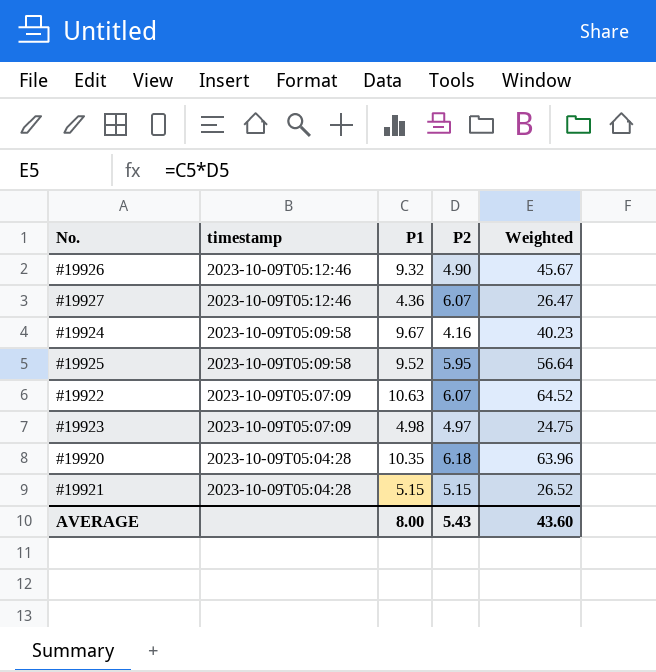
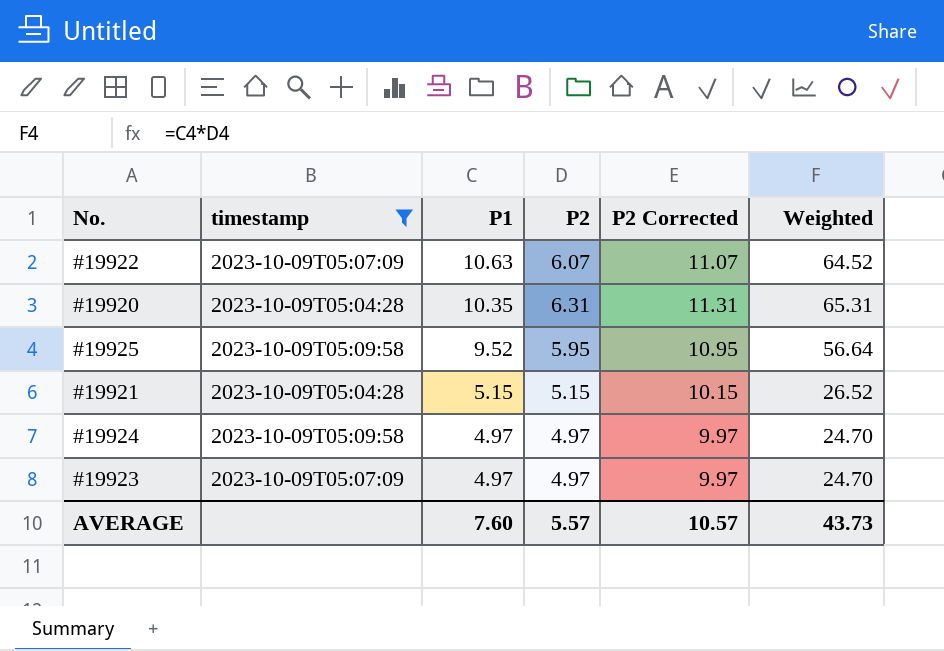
filter: none -> timestamp != 2023-10-09T05:12:46
row order: timestamp descending -> P1 descending
column P2 Corrected | formula: none -> [P2] + 5
#19920 | P2: 6.18 -> 6.31
#19920 | Weighted: 63.96 -> 65.31
#19924 | P1: 9.67 -> 4.97
#19924 | P2: 4.16 -> 4.97
#19924 | Weighted: 40.23 -> 24.70
#19923 | P1: 4.98 -> 4.97
#19923 | Weighted: 24.75 -> 24.70
AVERAGE | P1: 8.00 -> 7.60
AVERAGE | P2: 5.43 -> 5.57
AVERAGE | Weighted: 43.60 -> 43.73

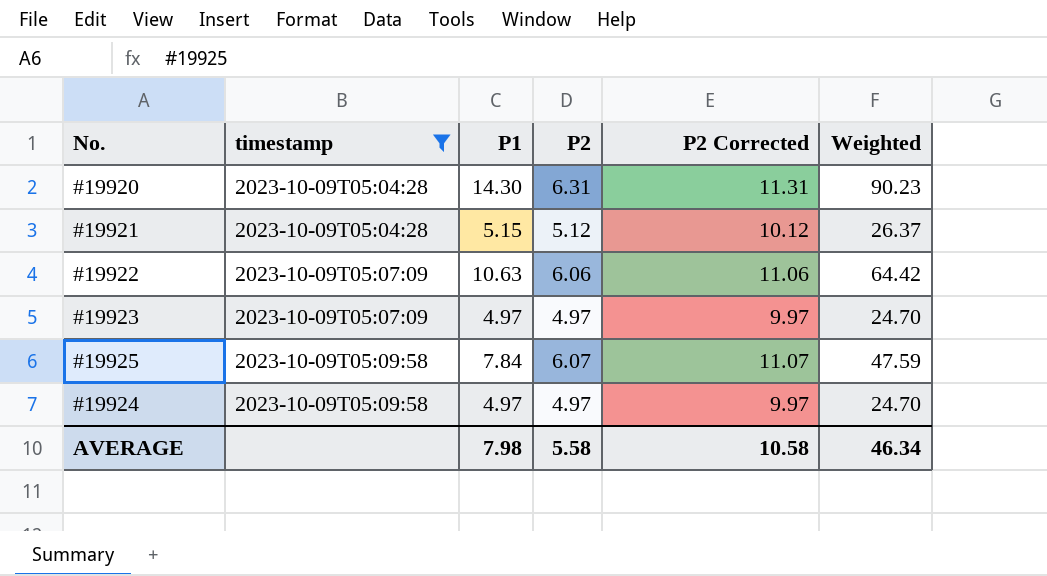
row order: P1 descending -> timestamp ascending
#19920 | P1: 10.35 -> 14.30
#19920 | Weighted: 65.31 -> 90.23
#19921 | P2: 5.15 -> 5.12
#19921 | P2 Corrected: 10.15 -> 10.12
#19921 | Weighted: 26.52 -> 26.37
#19922 | P2: 6.07 -> 6.06
#19922 | P2 Corrected: 11.07 -> 11.06
#19922 | Weighted: 64.52 -> 64.42
#19925 | P1: 9.52 -> 7.84
#19925 | P2: 5.95 -> 6.07
#19925 | P2 Corrected: 10.95 -> 11.07
#19925 | Weighted: 56.64 -> 47.59
AVERAGE | P1: 7.60 -> 7.98
AVERAGE | P2: 5.57 -> 5.58
AVERAGE | P2 Corrected: 10.57 -> 10.58
AVERAGE | Weighted: 43.73 -> 46.34

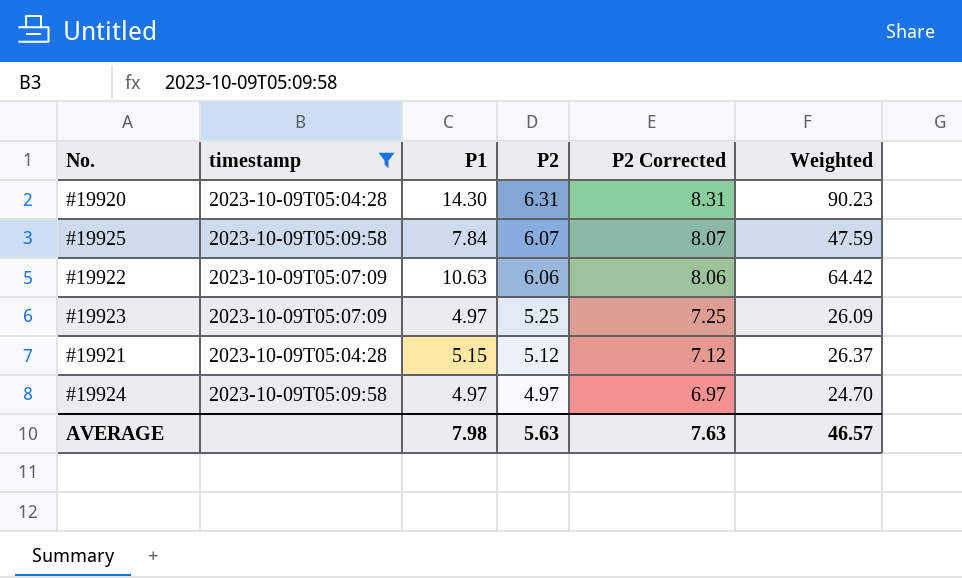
row order: timestamp ascending -> P2 descending
column P2 Corrected | formula: [P2] + 5 -> [P2] + 2
#19923 | P2: 4.97 -> 5.25
#19923 | Weighted: 24.70 -> 26.09
AVERAGE | P2: 5.58 -> 5.63
AVERAGE | P2 Corrected: 10.58 -> 7.63
AVERAGE | Weighted: 46.34 -> 46.57

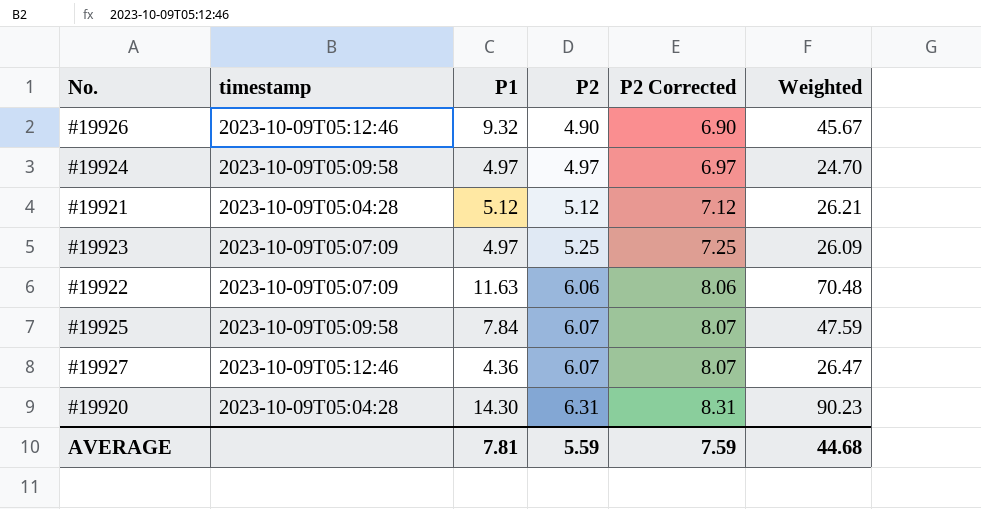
filter: timestamp != 2023-10-09T05:12:46 -> none
row order: P2 descending -> P2 ascending
#19921 | P1: 5.15 -> 5.12
#19921 | Weighted: 26.37 -> 26.21
#19922 | P1: 10.63 -> 11.63
#19922 | Weighted: 64.42 -> 70.48
AVERAGE | P1: 7.98 -> 7.81
AVERAGE | P2: 5.63 -> 5.59
AVERAGE | P2 Corrected: 7.63 -> 7.59
AVERAGE | Weighted: 46.57 -> 44.68

